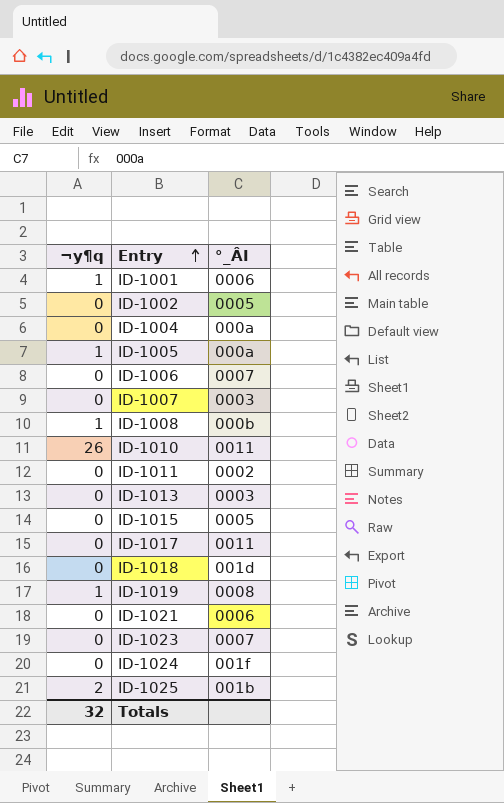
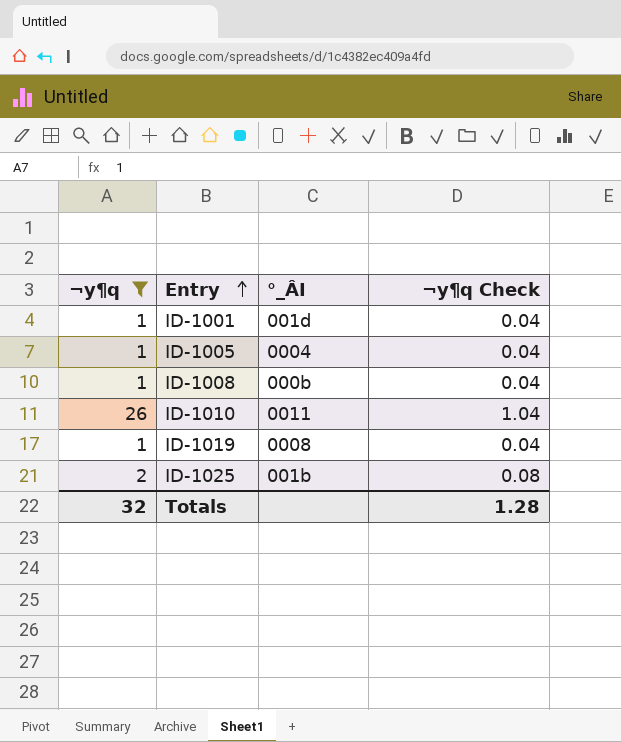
filter: none -> ¬y¶q != 0
column ¬y¶q Check | formula: none -> [¬y¶q] * 0.04
ID-1001 | °_ÂI: 0006 -> 001d
ID-1005 | °_ÂI: 000a -> 0004

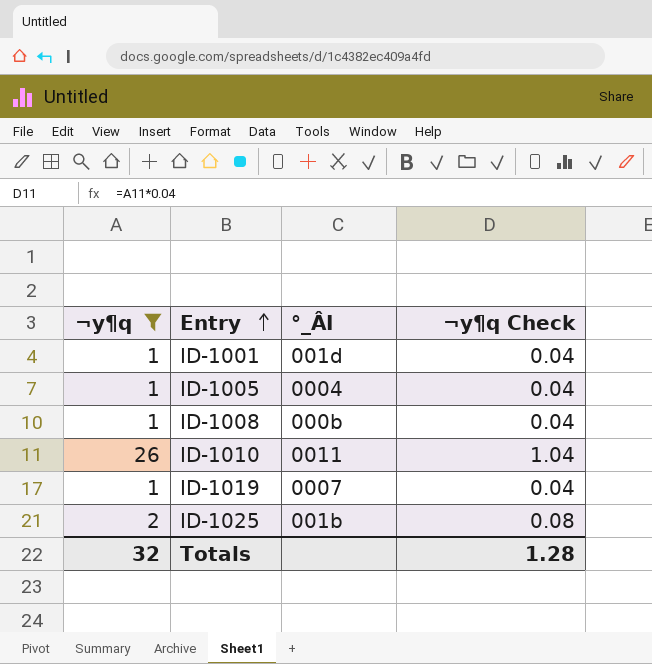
ID-1019 | °_ÂI: 0008 -> 0007

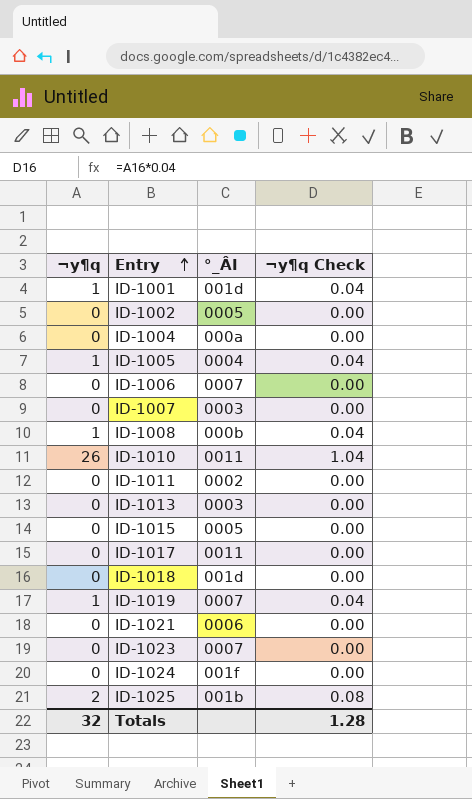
filter: ¬y¶q != 0 -> none

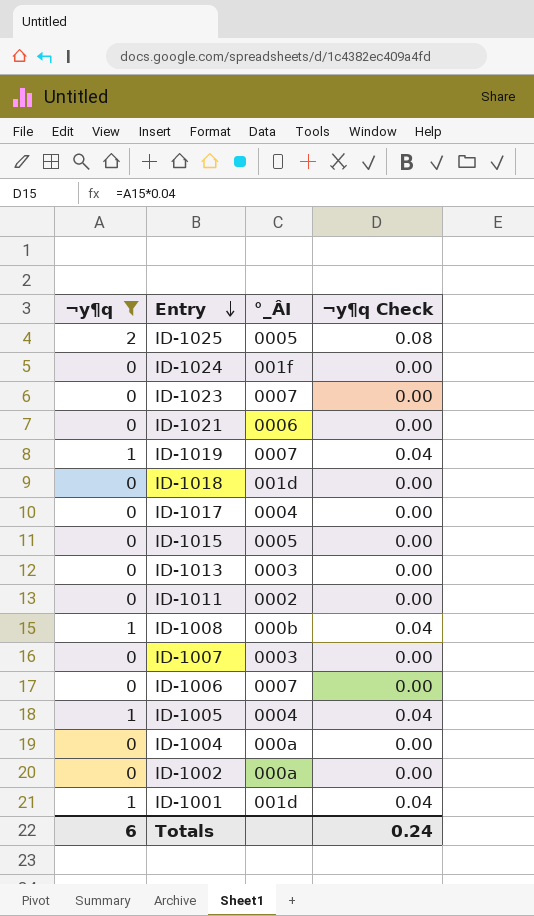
filter: none -> ¬y¶q != 26
row order: Entry ascending -> Entry descending
ID-1025 | °_ÂI: 001b -> 0005
ID-1017 | °_ÂI: 0011 -> 0004
ID-1002 | °_ÂI: 0005 -> 000a
Totals | ¬y¶q: 32 -> 6
Totals | ¬y¶q Check: 1.28 -> 0.24

